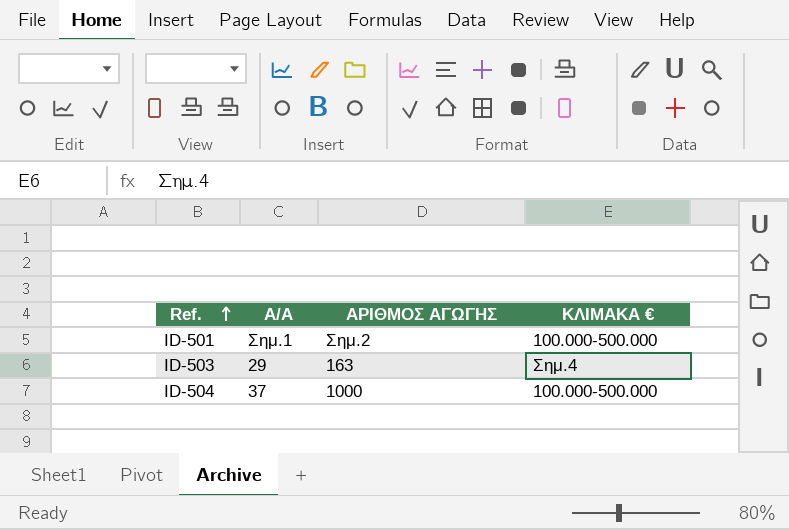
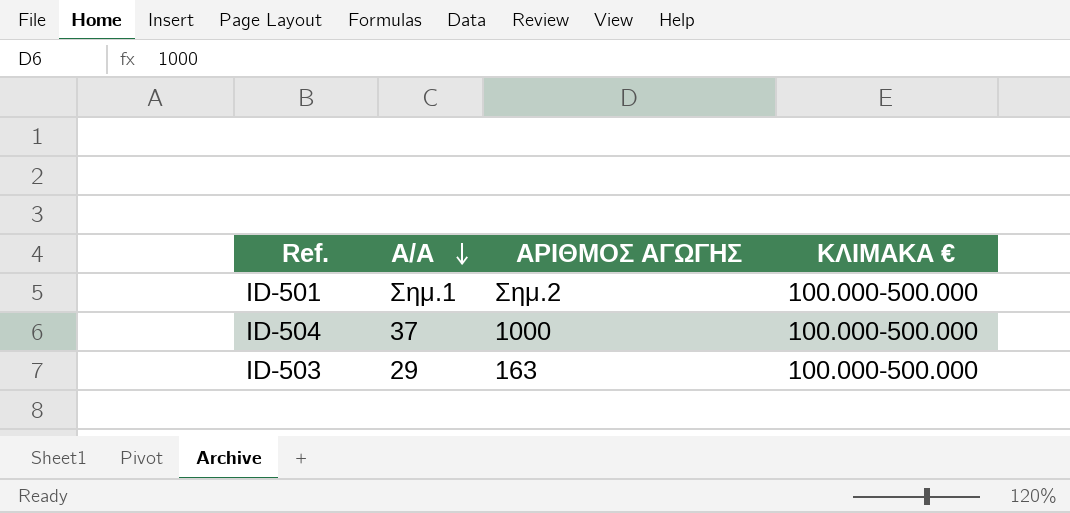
row order: Ref. ascending -> Α/Α descending
ID-503 | ΚΛΙΜΑΚΑ €: Σημ.4 -> 100.000-500.000

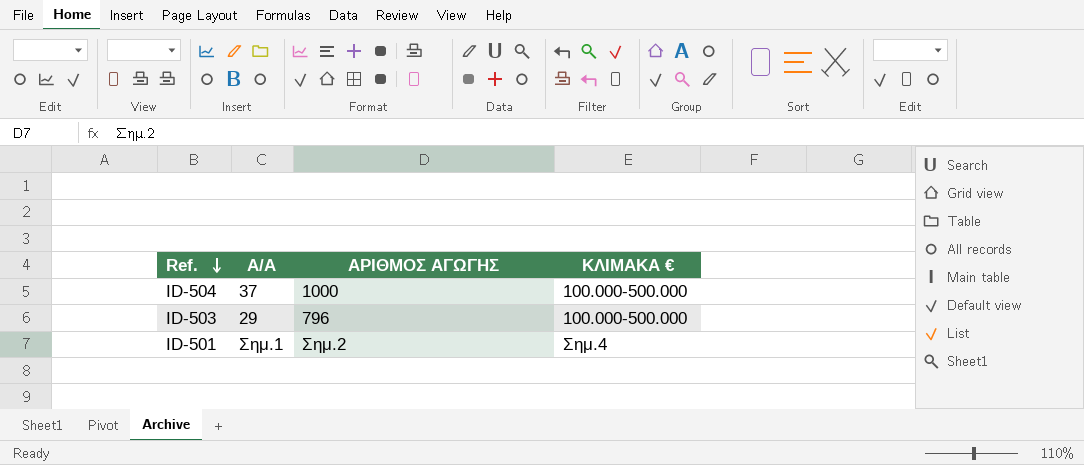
row order: Α/Α descending -> Ref. descending
ID-503 | ΑΡΙΘΜΟΣ ΑΓΩΓΗΣ: 163 -> 796
ID-501 | ΚΛΙΜΑΚΑ €: 100.000-500.000 -> Σημ.4

